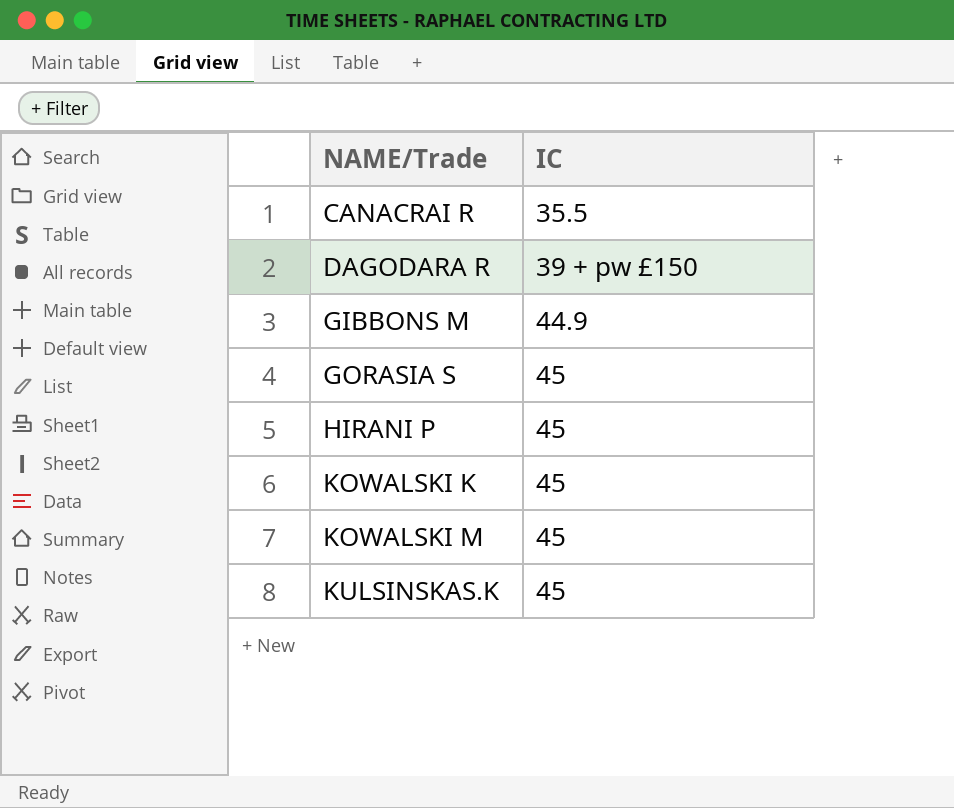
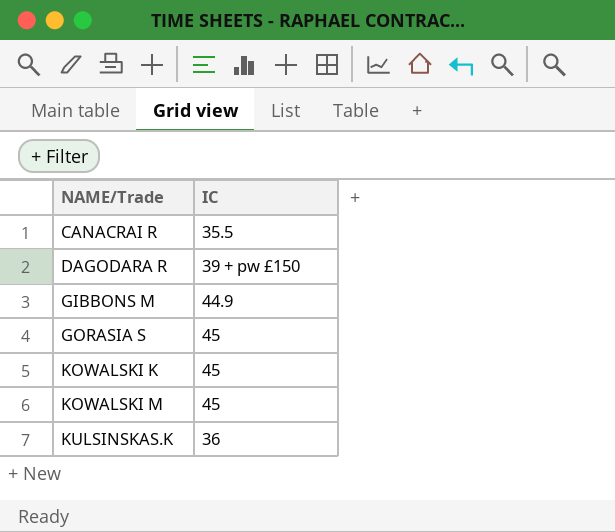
row HIRANI P: 45 -> none
KULSINSKAS.K | IC: 45 -> 36

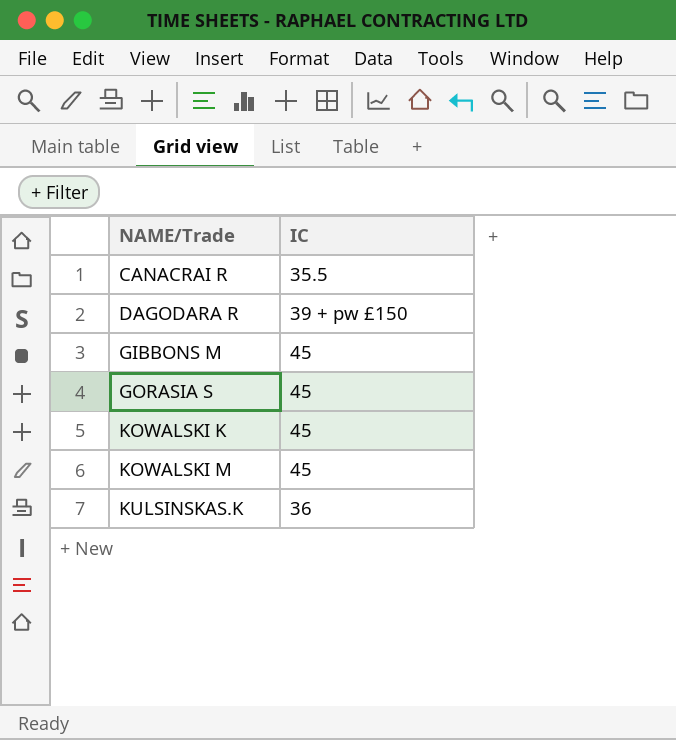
GIBBONS M | IC: 44.9 -> 45

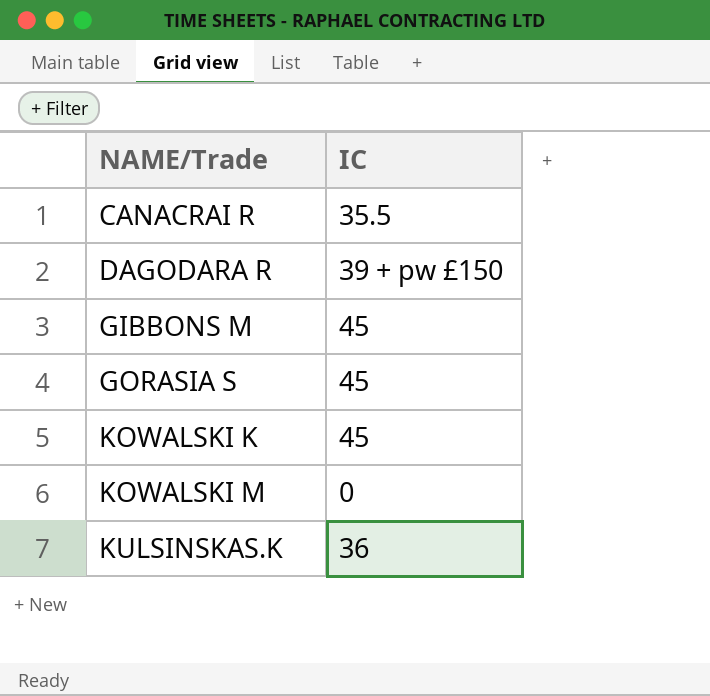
KOWALSKI M | IC: 45 -> 0

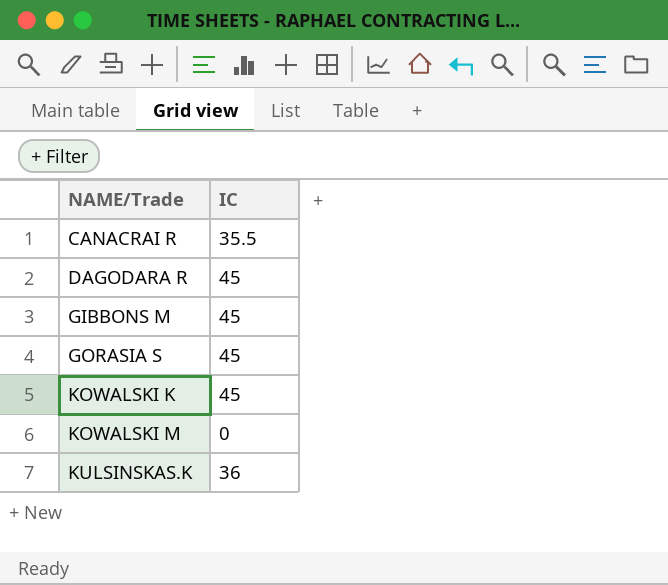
DAGODARA R | IC: 39 + pw £150 -> 45

